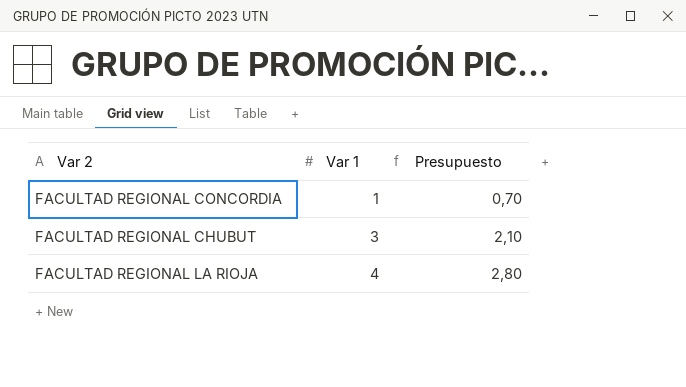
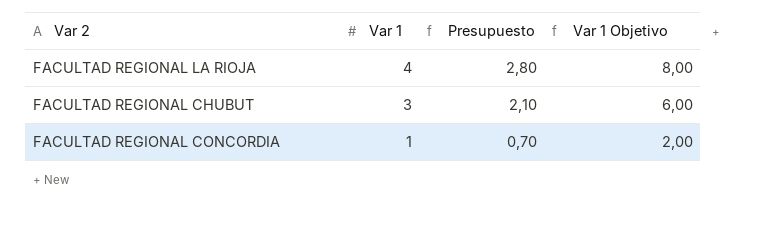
row order: Var 1 ascending -> Var 1 descending
column Var 1 Objetivo | formula: none -> [Var 1] * 2

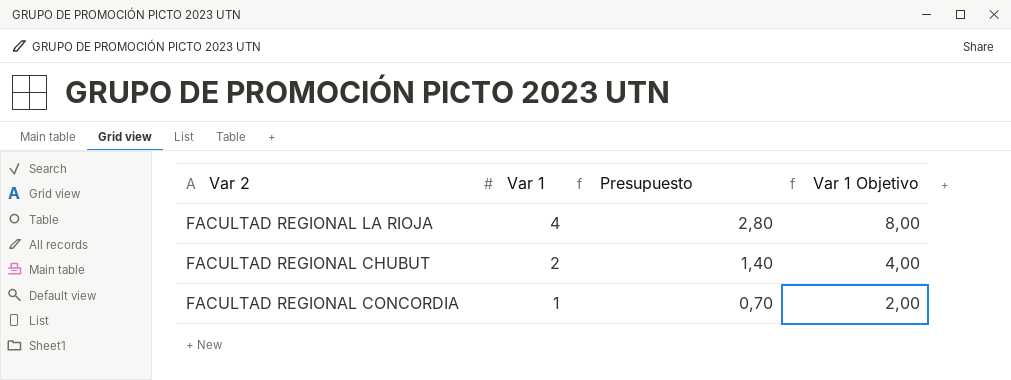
FACULTAD REGIONAL CHUBUT | Var 1: 3 -> 2
FACULTAD REGIONAL CHUBUT | Presupuesto: 2,10 -> 1,40
FACULTAD REGIONAL CHUBUT | Var 1 Objetivo: 6,00 -> 4,00

